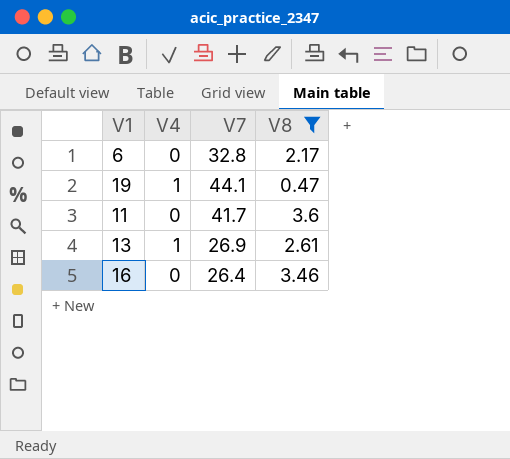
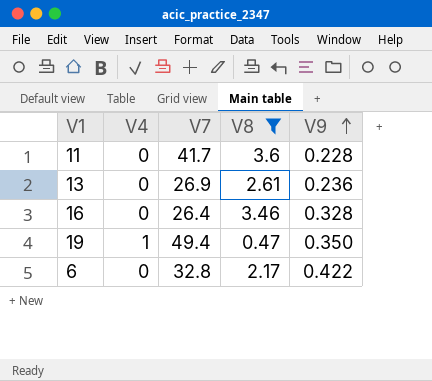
row order: none -> V9 ascending
column V9 | position: none -> 5
13 | V4: 1 -> 0
19 | V7: 44.1 -> 49.4

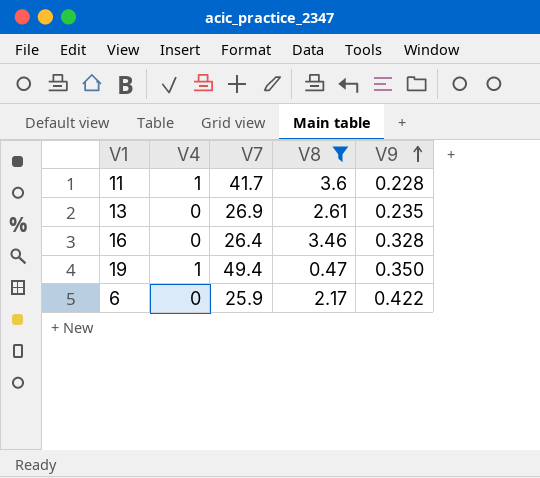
11 | V4: 0 -> 1
13 | V9: 0.236 -> 0.235
6 | V7: 32.8 -> 25.9

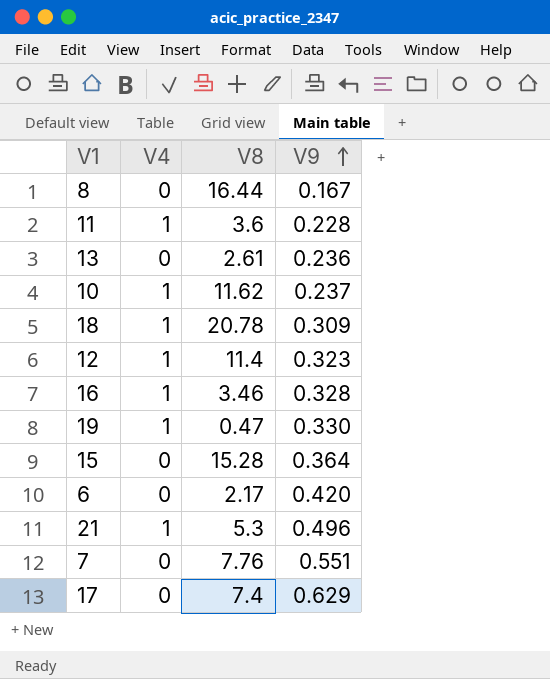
filter: V8 <= 3.6 -> none
column V7 | position: 3 -> none
13 | V9: 0.235 -> 0.236
16 | V4: 0 -> 1
19 | V9: 0.350 -> 0.330
6 | V9: 0.422 -> 0.420

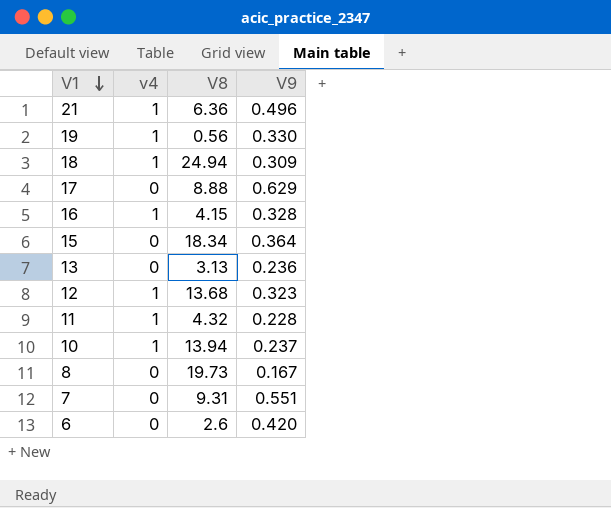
row order: V9 ascending -> V1 descending
column name: V4 -> v4
21 | V8: 5.3 -> 6.36
19 | V8: 0.47 -> 0.56
18 | V8: 20.78 -> 24.94
17 | V8: 7.4 -> 8.88
16 | V8: 3.46 -> 4.15
15 | V8: 15.28 -> 18.34
13 | V8: 2.61 -> 3.13
12 | V8: 11.4 -> 13.68
11 | V8: 3.6 -> 4.32
10 | V8: 11.62 -> 13.94
8 | V8: 16.44 -> 19.73
7 | V8: 7.76 -> 9.31
6 | V8: 2.17 -> 2.6

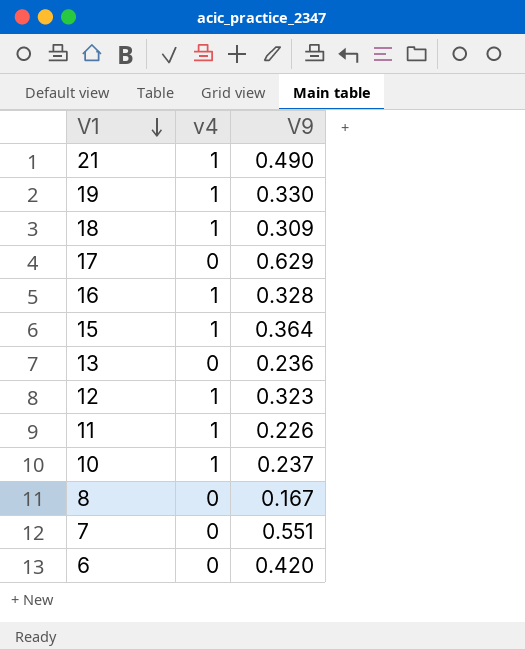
column V8 | position: 3 -> none
21 | V9: 0.496 -> 0.490
15 | v4: 0 -> 1
11 | V9: 0.228 -> 0.226

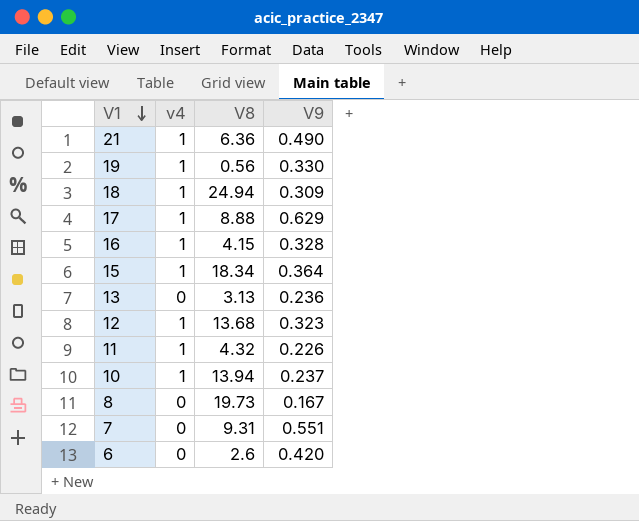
column V8 | position: none -> 3
17 | v4: 0 -> 1

